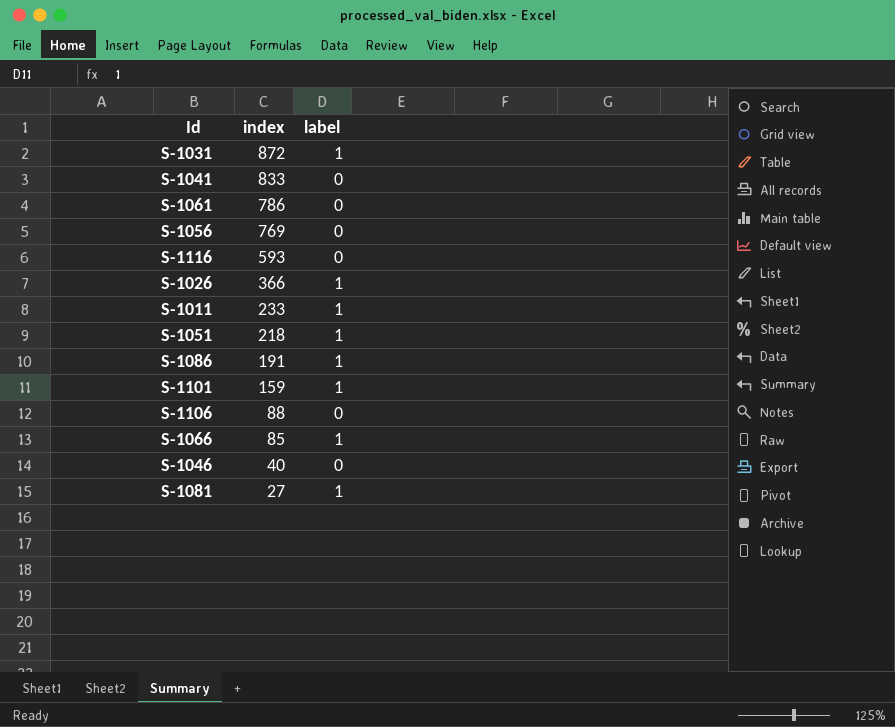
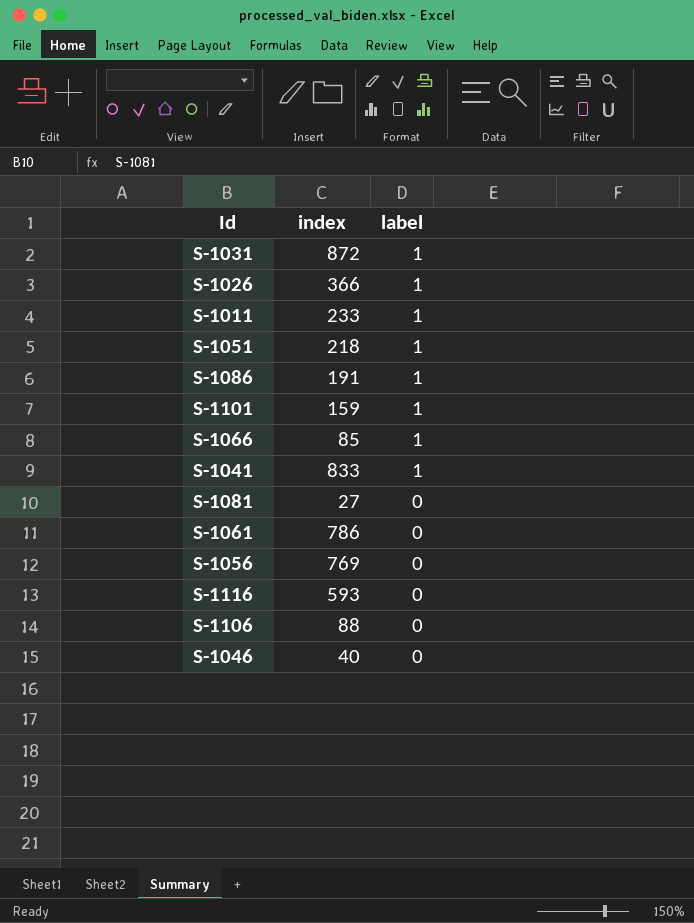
row order: index descending -> label descending
S-1041 | label: 0 -> 1
S-1081 | label: 1 -> 0

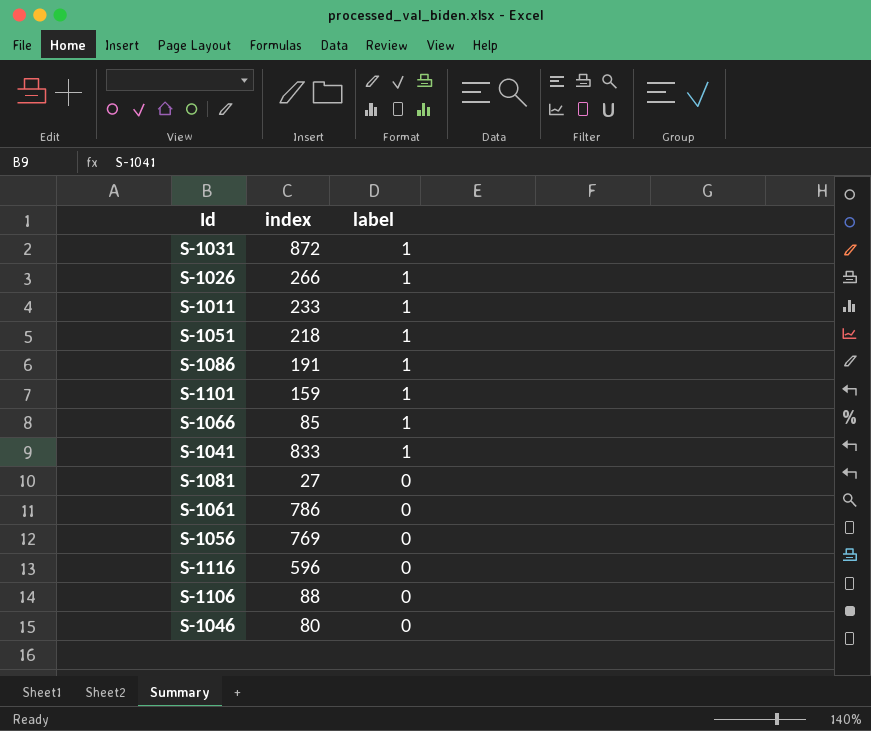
S-1026 | index: 366 -> 266
S-1116 | index: 593 -> 596
S-1046 | index: 40 -> 80

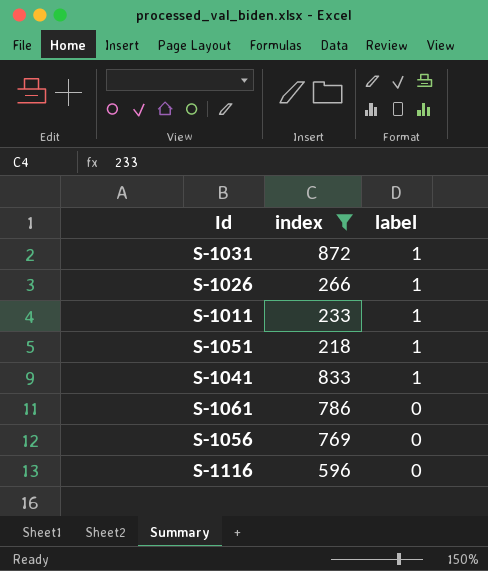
filter: none -> index >= 218

